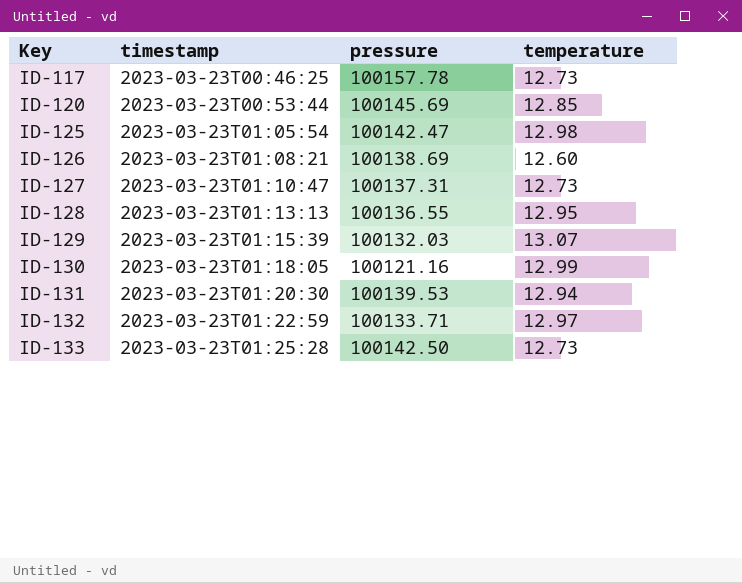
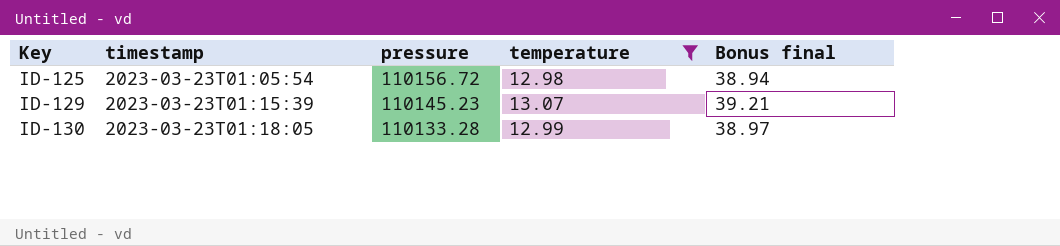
filter: none -> temperature >= 12.98
column Bonus final | formula: none -> [temperature] * 3
ID-125 | pressure: 100142.47 -> 110156.72
ID-129 | pressure: 100132.03 -> 110145.23
ID-130 | pressure: 100121.16 -> 110133.28

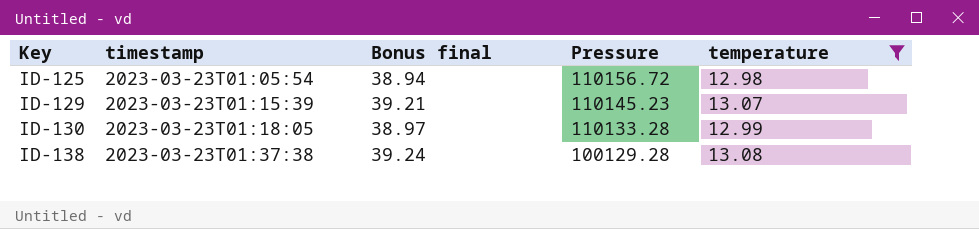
column Bonus final | position: 5 -> 3
column name: pressure -> Pressure
row ID-138: none -> 2023-03-23T01:37:38 | 39.24 | 100129.28 | 13.08

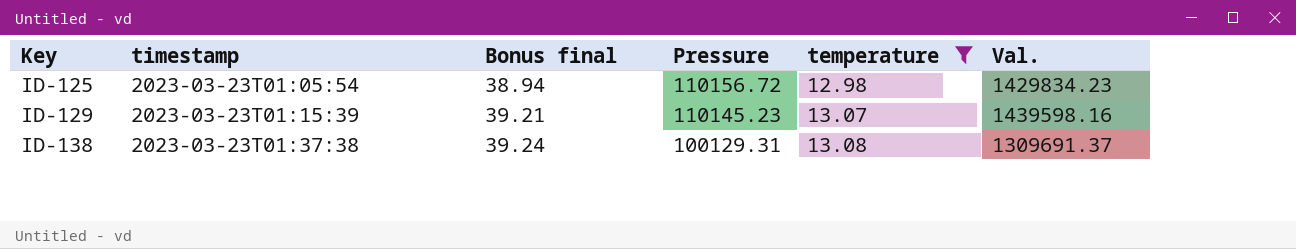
column Val. | formula: none -> [Pressure] * [temperature]
row ID-130: 2023-03-23T01:18:05 | 38.97 | 110133.28 | 12.99 -> none
ID-138 | Pressure: 100129.28 -> 100129.31

